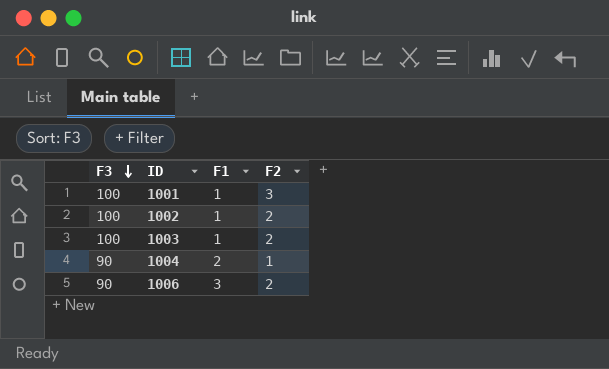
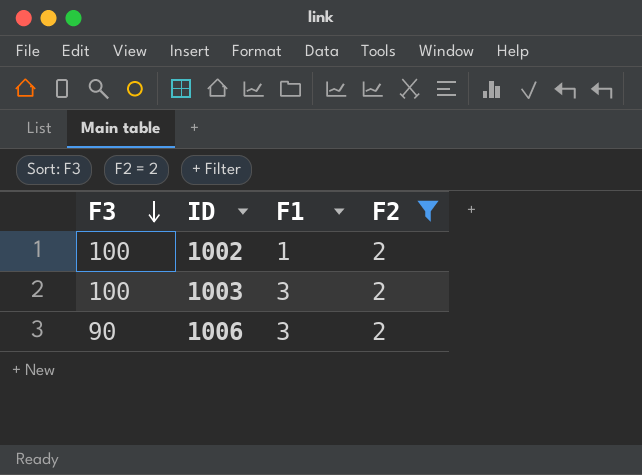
filter: none -> F2 = 2
1003 | F1: 1 -> 3

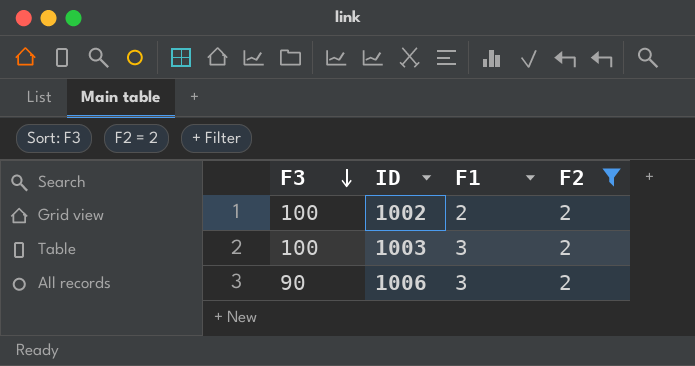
1002 | F1: 1 -> 2

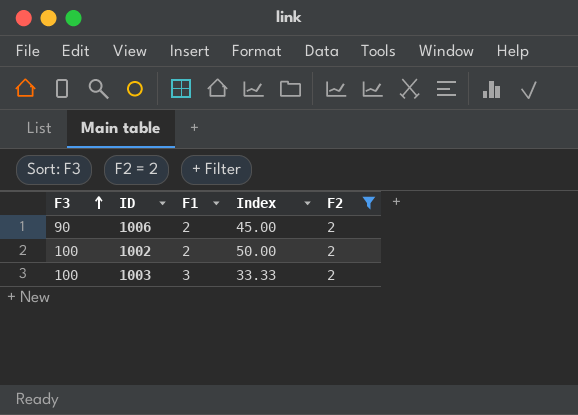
row order: F3 descending -> F3 ascending
column Index | formula: none -> [F3] / [F1]
1006 | F1: 3 -> 2

